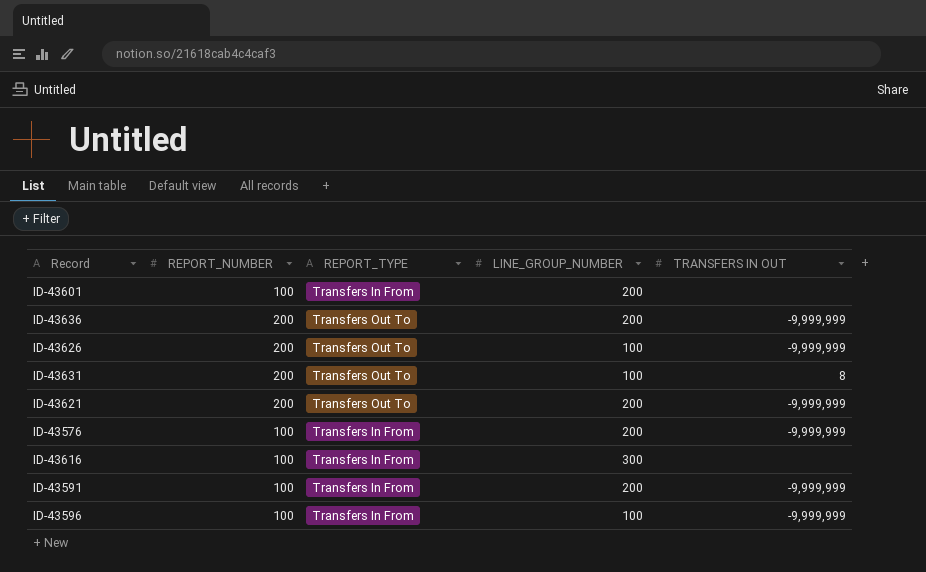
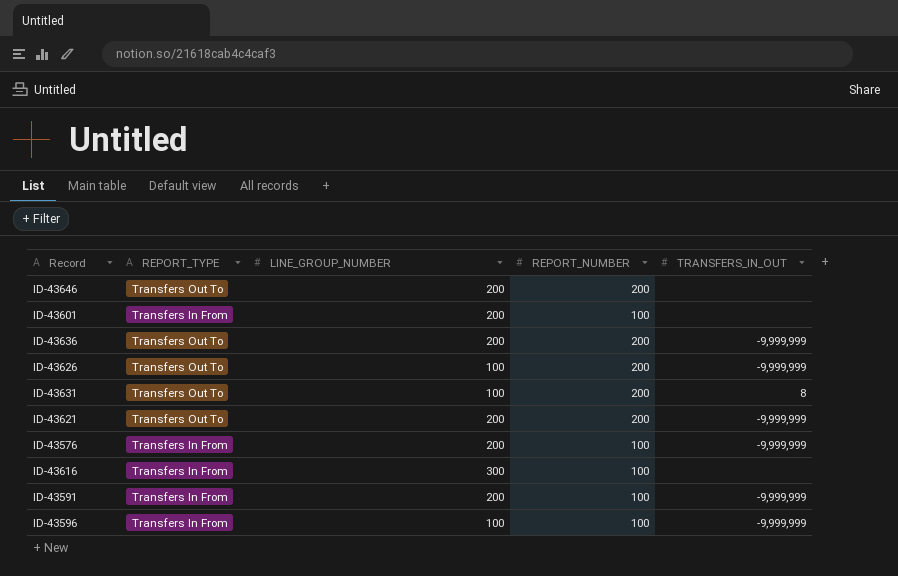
column REPORT_NUMBER | position: 2 -> 4
column name: TRANSFERS IN OUT -> TRANSFERS_IN_OUT
row ID-43646: none -> Transfers Out To | 200 | 200 | none

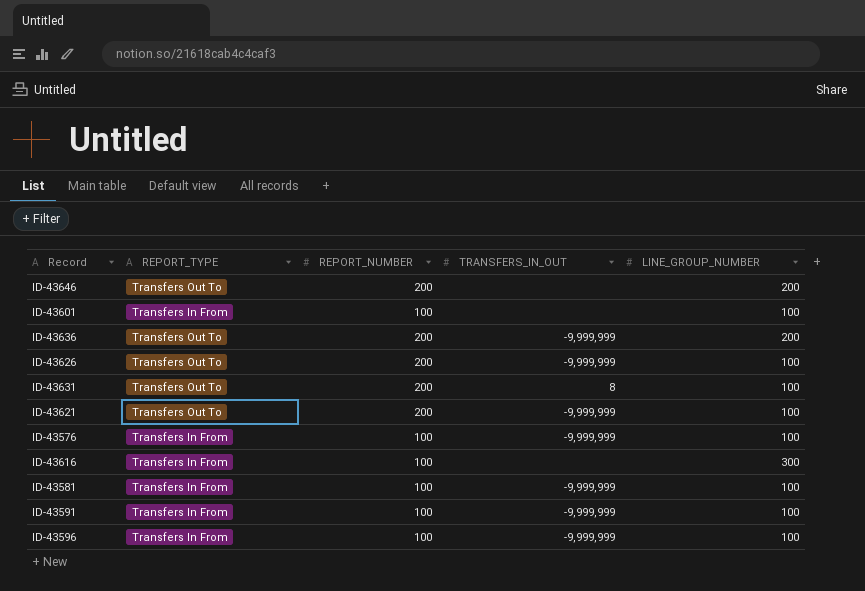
column LINE_GROUP_NUMBER | position: 3 -> 5
ID-43601 | LINE_GROUP_NUMBER: 200 -> 100
ID-43621 | LINE_GROUP_NUMBER: 200 -> 100
ID-43576 | LINE_GROUP_NUMBER: 200 -> 100
row ID-43581: none -> Transfers In From | 100 | -9,999,999 | 100
ID-43591 | LINE_GROUP_NUMBER: 200 -> 100

